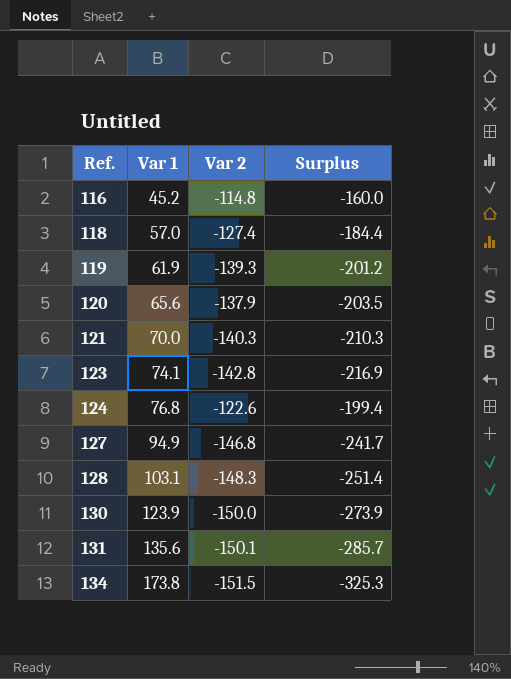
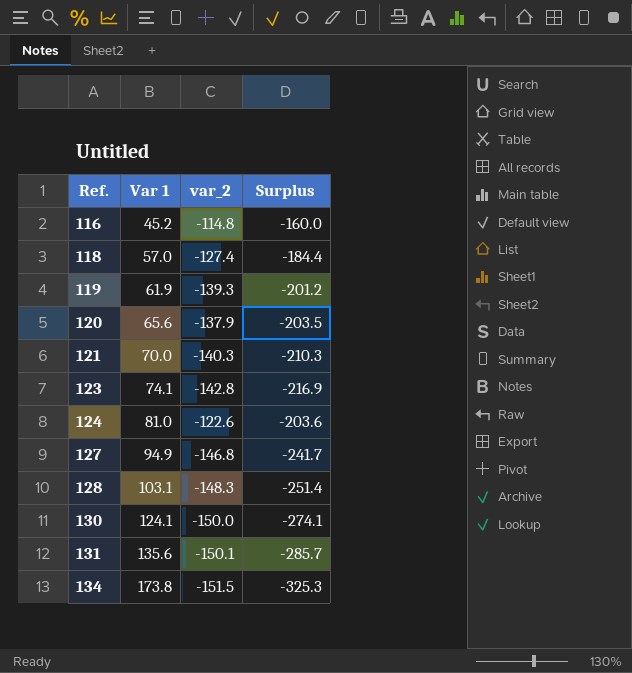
column name: Var 2 -> var_2
124 | Var 1: 76.8 -> 81.0
124 | Surplus: -199.4 -> -203.6
130 | Var 1: 123.9 -> 124.1
130 | Surplus: -273.9 -> -274.1

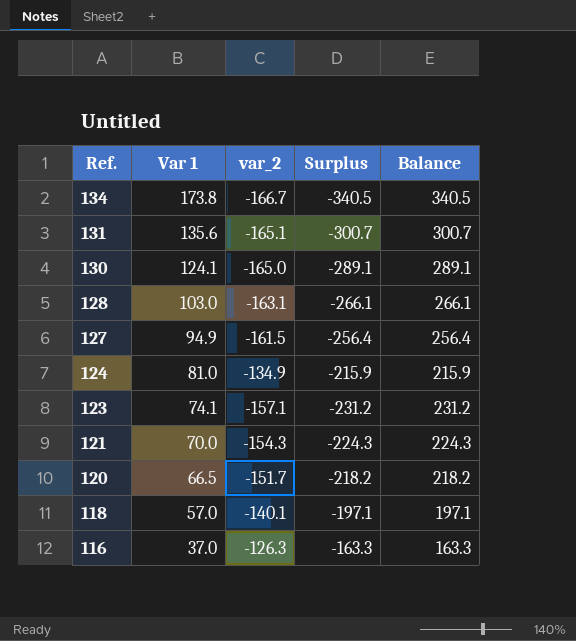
row order: Ref. ascending -> Ref. descending
column Balance | formula: none -> [Var 1] - [var_2]
row 119: 61.9 | -139.3 | -201.2 -> none
134 | var_2: -151.5 -> -166.7
134 | Surplus: -325.3 -> -340.5
131 | var_2: -150.1 -> -165.1
131 | Surplus: -285.7 -> -300.7
130 | var_2: -150.0 -> -165.0
130 | Surplus: -274.1 -> -289.1
128 | Var 1: 103.1 -> 103.0
128 | var_2: -148.3 -> -163.1
128 | Surplus: -251.4 -> -266.1
127 | var_2: -146.8 -> -161.5
127 | Surplus: -241.7 -> -256.4
124 | var_2: -122.6 -> -134.9
124 | Surplus: -203.6 -> -215.9
123 | var_2: -142.8 -> -157.1
123 | Surplus: -216.9 -> -231.2
121 | var_2: -140.3 -> -154.3
121 | Surplus: -210.3 -> -224.3
120 | Var 1: 65.6 -> 66.5
120 | var_2: -137.9 -> -151.7
120 | Surplus: -203.5 -> -218.2
118 | var_2: -127.4 -> -140.1
118 | Surplus: -184.4 -> -197.1
116 | Var 1: 45.2 -> 37.0
116 | var_2: -114.8 -> -126.3
116 | Surplus: -160.0 -> -163.3

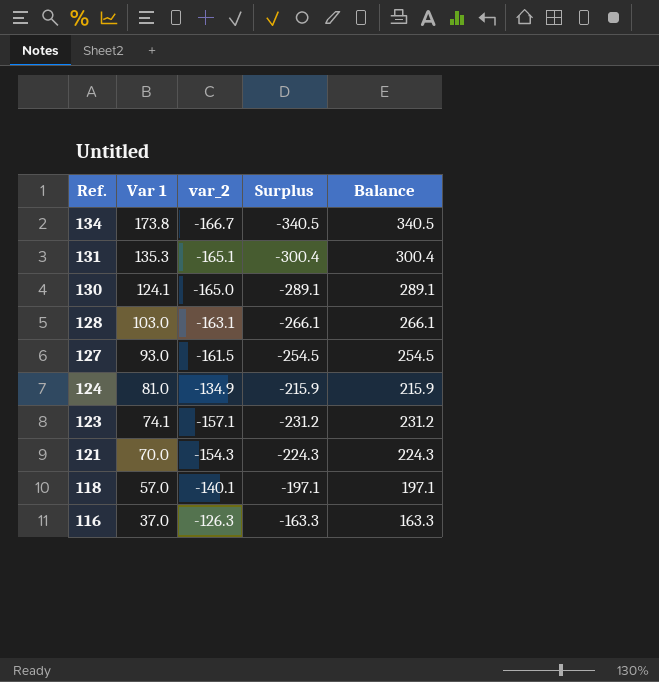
row 120: 66.5 | -151.7 | -218.2 | 218.2 -> none
131 | Var 1: 135.6 -> 135.3
131 | Surplus: -300.7 -> -300.4
131 | Balance: 300.7 -> 300.4
127 | Var 1: 94.9 -> 93.0
127 | Surplus: -256.4 -> -254.5
127 | Balance: 256.4 -> 254.5

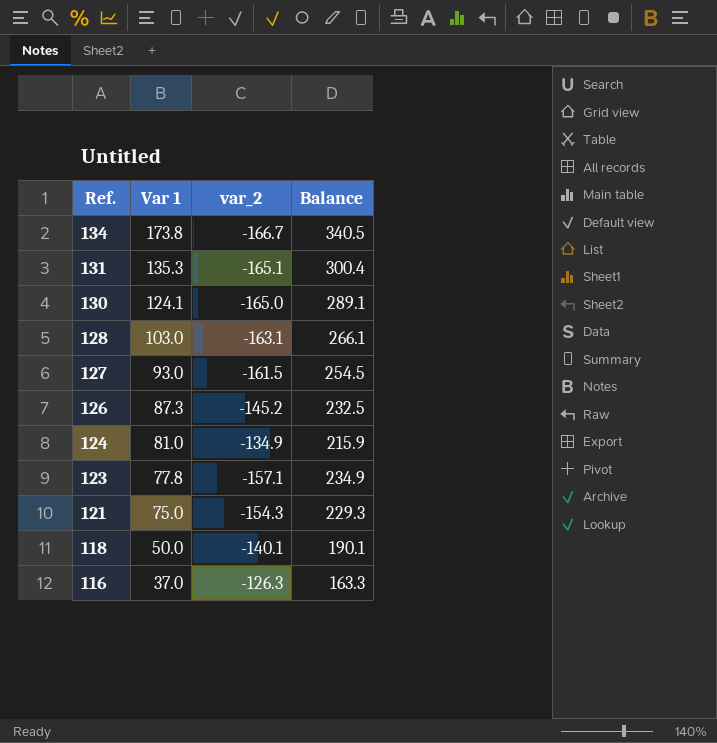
column Surplus | formula: [var_2] - [Var 1] -> none
row 126: none -> 87.3 | -145.2 | 232.5
123 | Var 1: 74.1 -> 77.8
123 | Balance: 231.2 -> 234.9
121 | Var 1: 70.0 -> 75.0
121 | Balance: 224.3 -> 229.3
118 | Var 1: 57.0 -> 50.0
118 | Balance: 197.1 -> 190.1

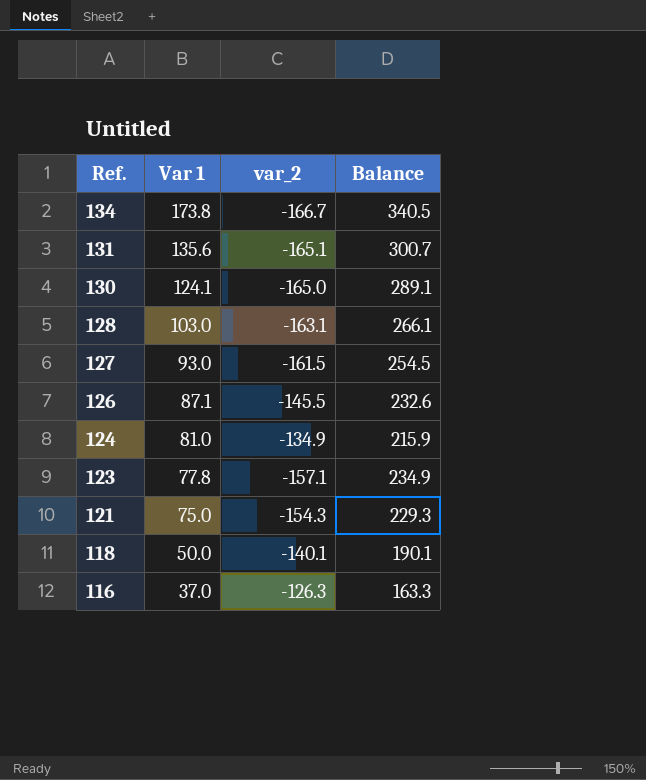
131 | Var 1: 135.3 -> 135.6
131 | Balance: 300.4 -> 300.7
126 | Var 1: 87.3 -> 87.1
126 | var_2: -145.2 -> -145.5
126 | Balance: 232.5 -> 232.6

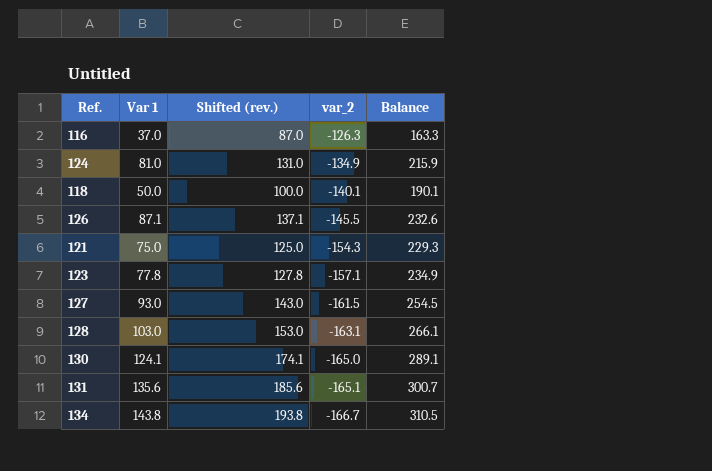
row order: Ref. descending -> var_2 descending
column Shifted (rev.) | formula: none -> [Var 1] + 50
134 | Var 1: 173.8 -> 143.8
134 | Balance: 340.5 -> 310.5

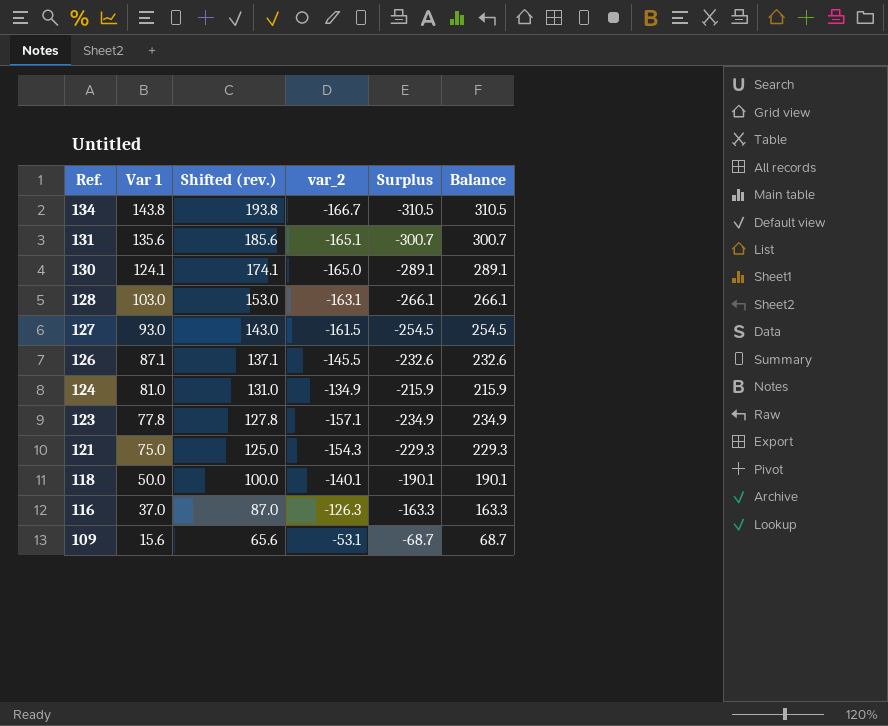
row order: var_2 descending -> Ref. descending
column Surplus | formula: none -> [var_2] - [Var 1]
row 109: none -> 15.6 | 65.6 | -53.1 | -68.7 | 68.7

